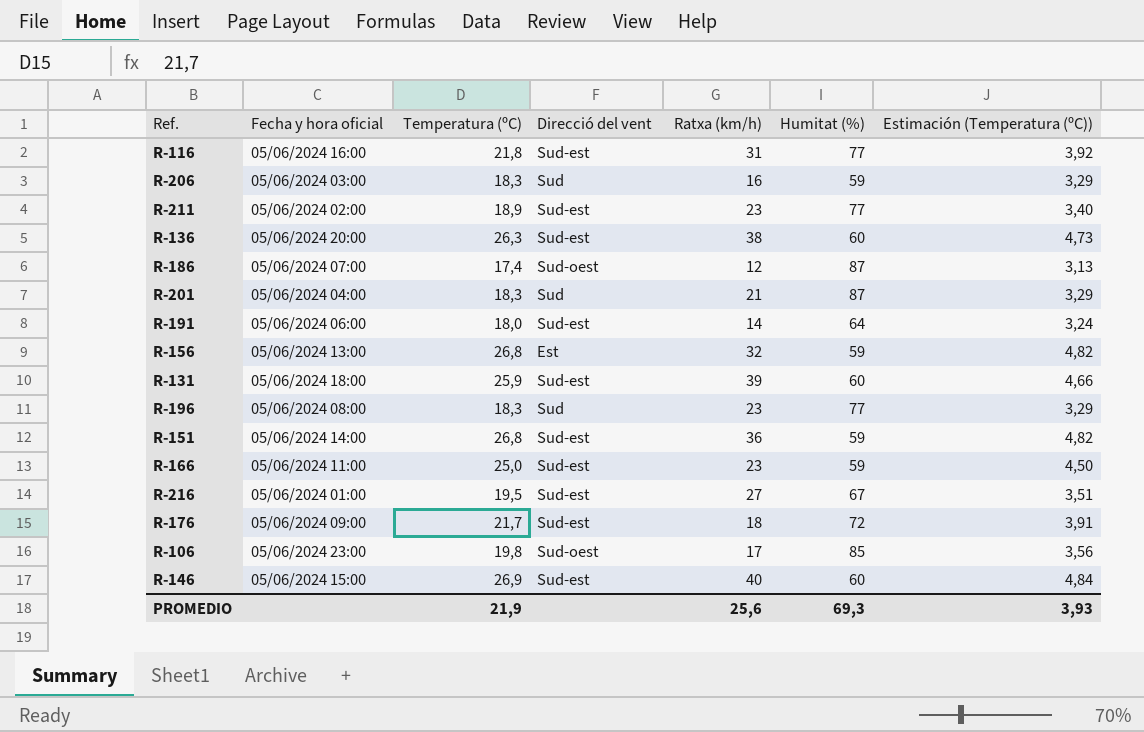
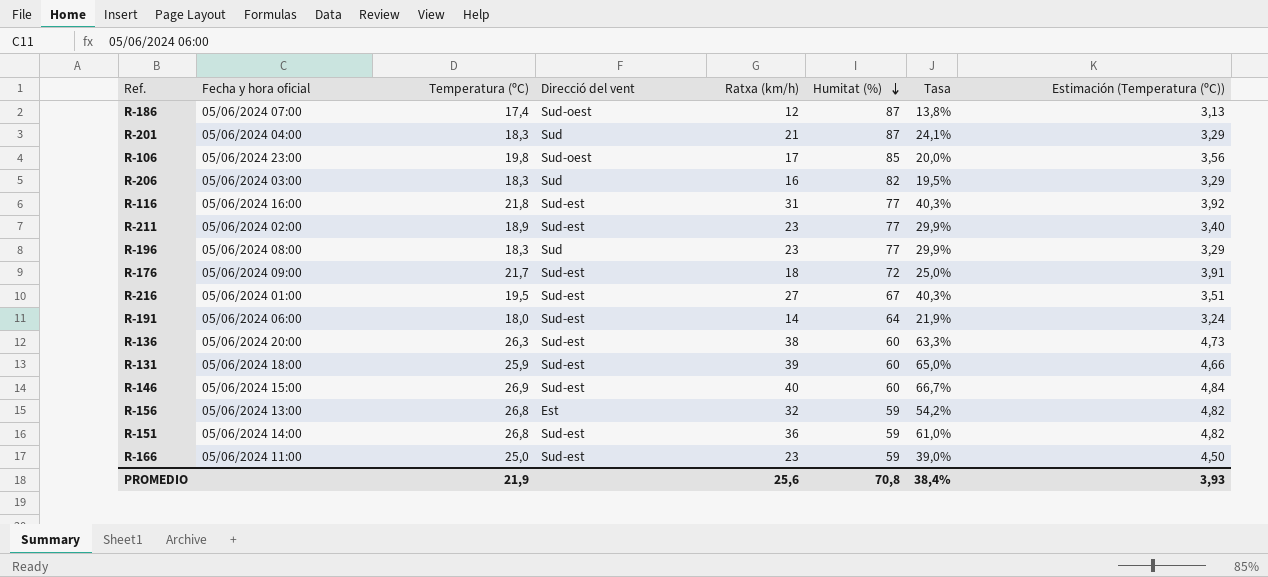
row order: none -> Humitat (%) descending
column Tasa | formula: none -> [Ratxa (km/h)] / [Humitat (%)]
R-206 | Humitat (%): 59 -> 82
PROMEDIO | Humitat (%): 69,3 -> 70,8

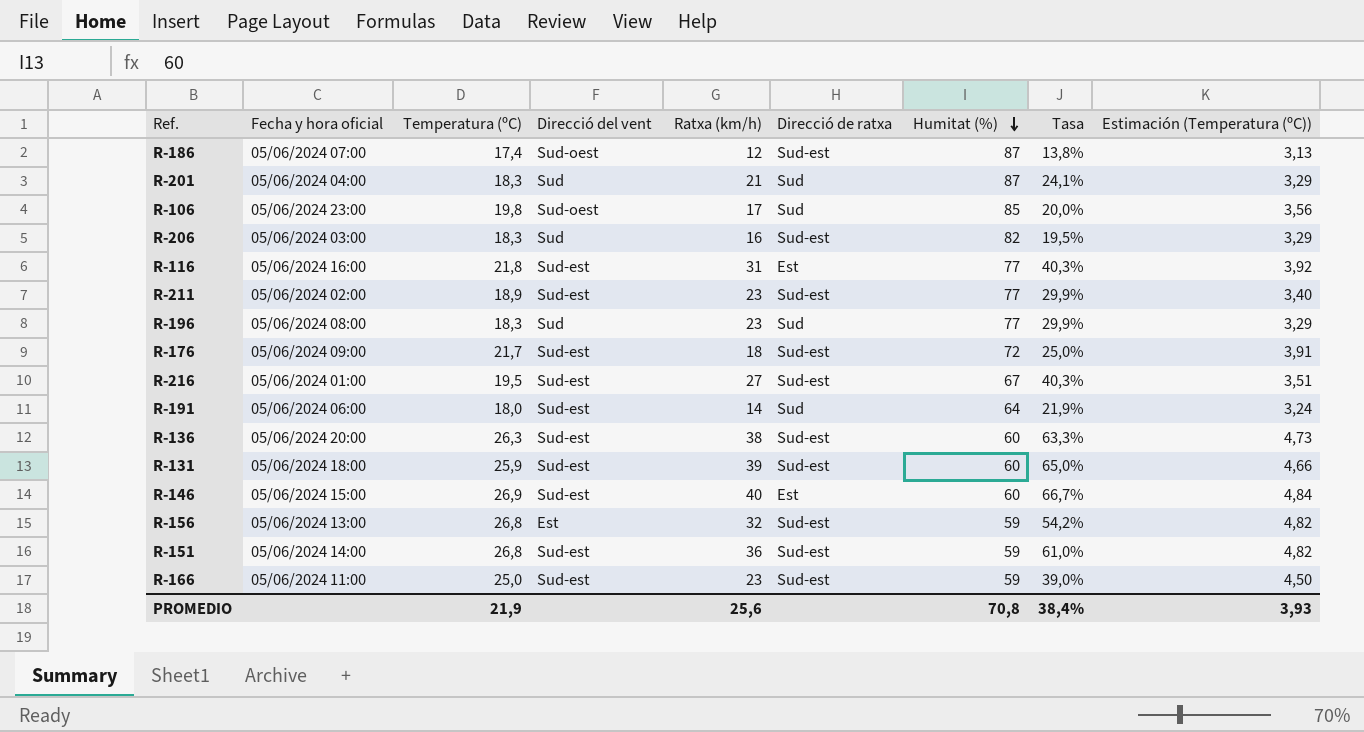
column Direcció de ratxa | position: none -> 6

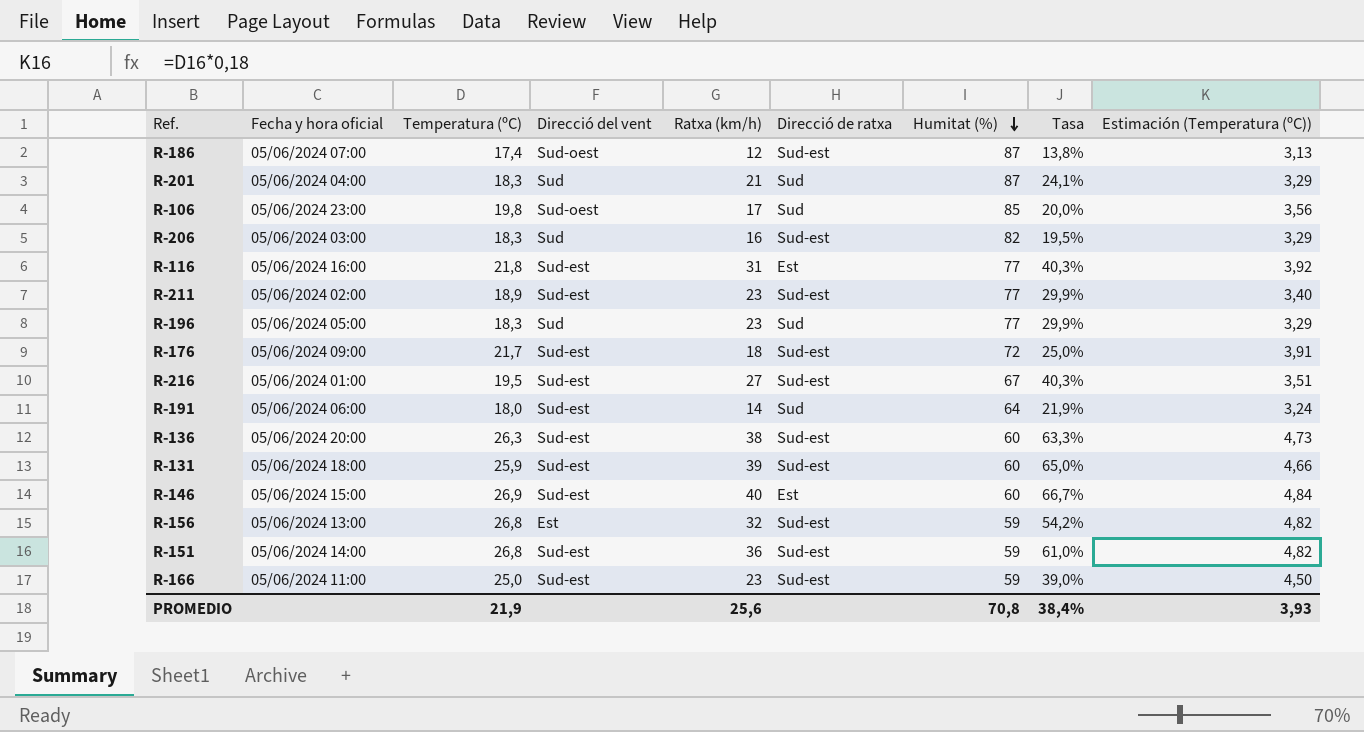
R-196 | Fecha y hora oficial: 05/06/2024 08:00 -> 05/06/2024 05:00

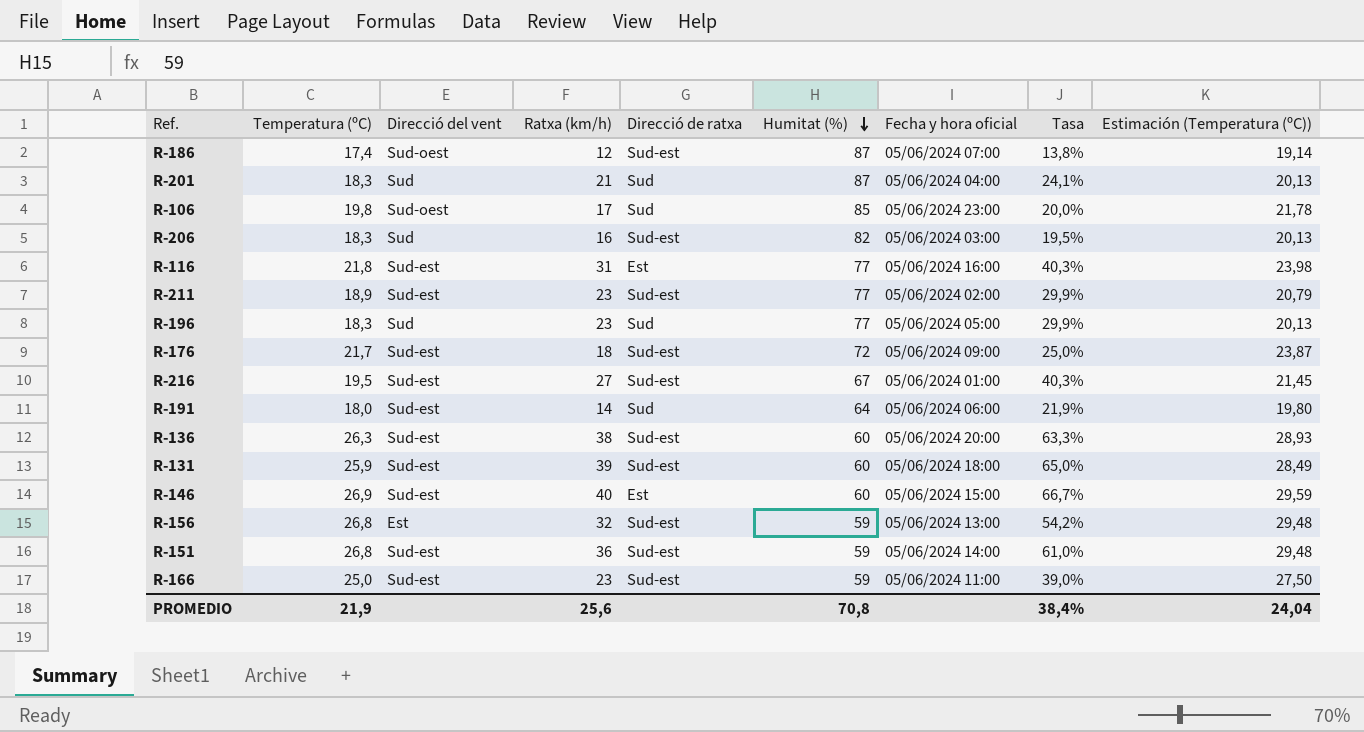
column Fecha y hora oficial | position: 2 -> 7
column Estimación (Temperatura (ºC)) | formula: [Temperatura (ºC)] * 0,18 -> [Temperatura (ºC)] * 1,1
PROMEDIO | Estimación (Temperatura (ºC)): 3,93 -> 24,04

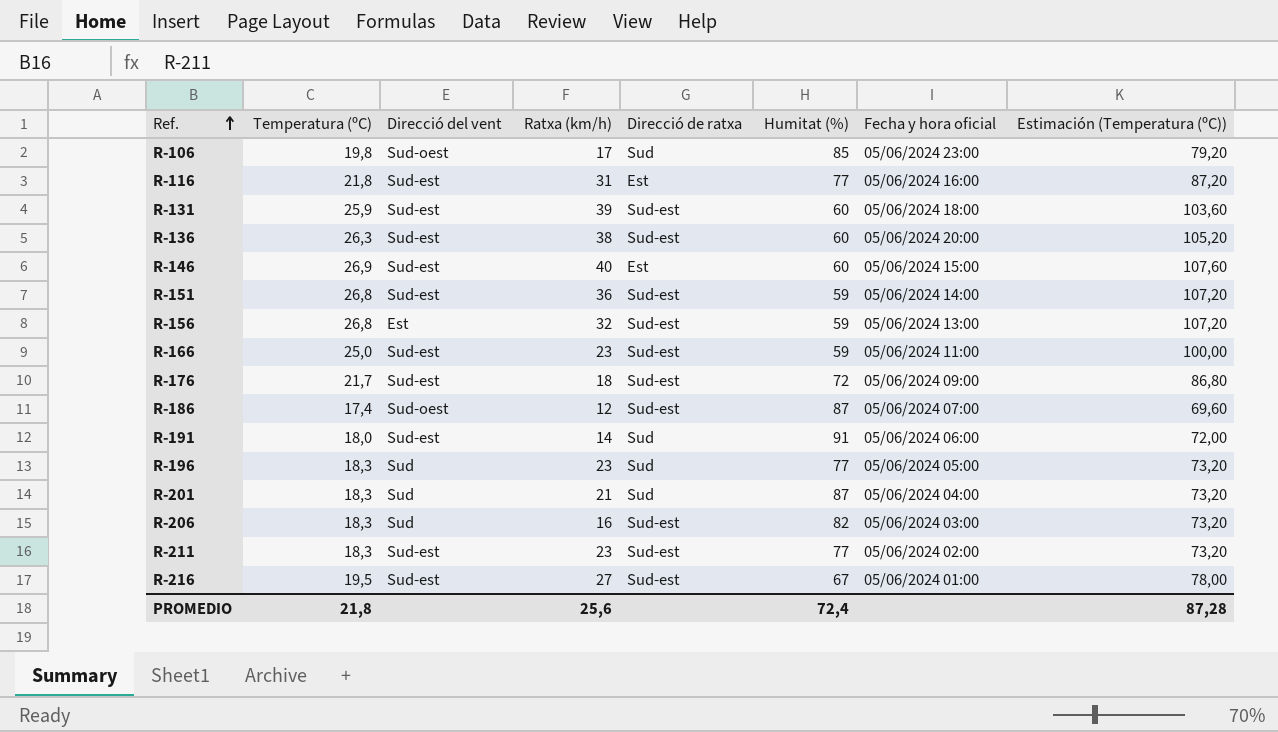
row order: Humitat (%) descending -> Ref. ascending
column Tasa | formula: [Ratxa (km/h)] / [Humitat (%)] -> none
column Estimación (Temperatura (ºC)) | formula: [Temperatura (ºC)] * 1,1 -> [Temperatura (ºC)] * 4
R-191 | Humitat (%): 64 -> 91
R-211 | Temperatura (ºC): 18,9 -> 18,3
PROMEDIO | Temperatura (ºC): 21,9 -> 21,8
PROMEDIO | Humitat (%): 70,8 -> 72,4
PROMEDIO | Estimación (Temperatura (ºC)): 24,04 -> 87,28

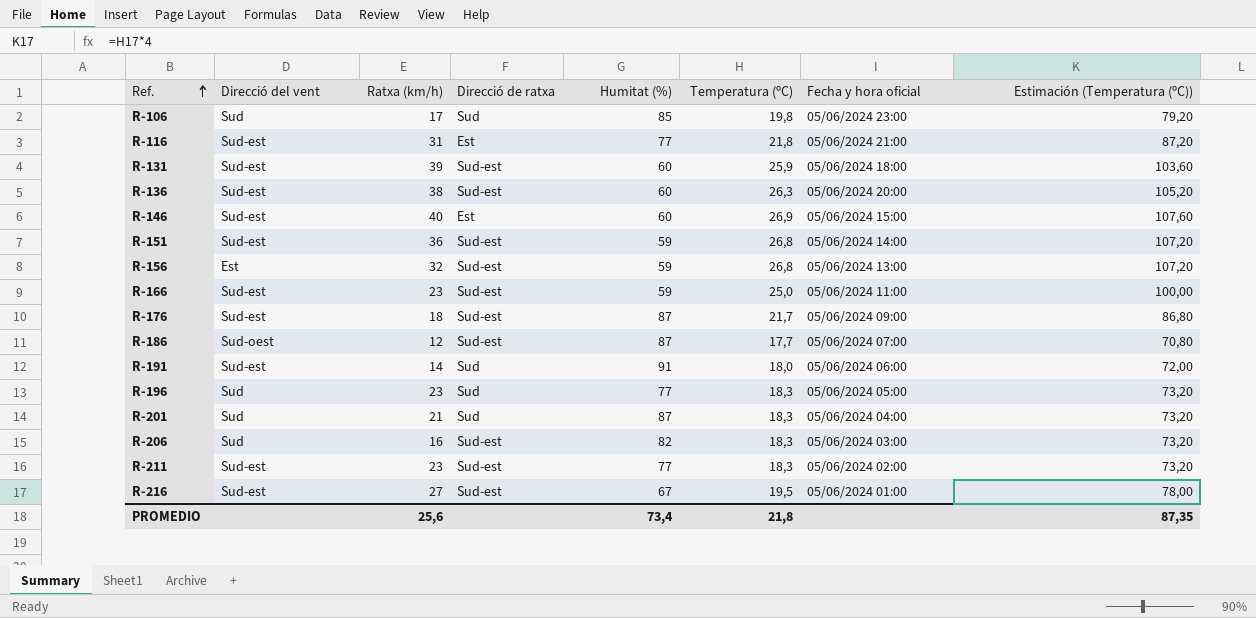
column Temperatura (ºC) | position: 2 -> 6
R-106 | Direcció del vent: Sud-oest -> Sud
R-116 | Fecha y hora oficial: 05/06/2024 16:00 -> 05/06/2024 21:00
R-176 | Humitat (%): 72 -> 87
R-186 | Temperatura (ºC): 17,4 -> 17,7
R-186 | Estimación (Temperatura (ºC)): 69,60 -> 70,80
PROMEDIO | Humitat (%): 72,4 -> 73,4
PROMEDIO | Estimación (Temperatura (ºC)): 87,28 -> 87,35

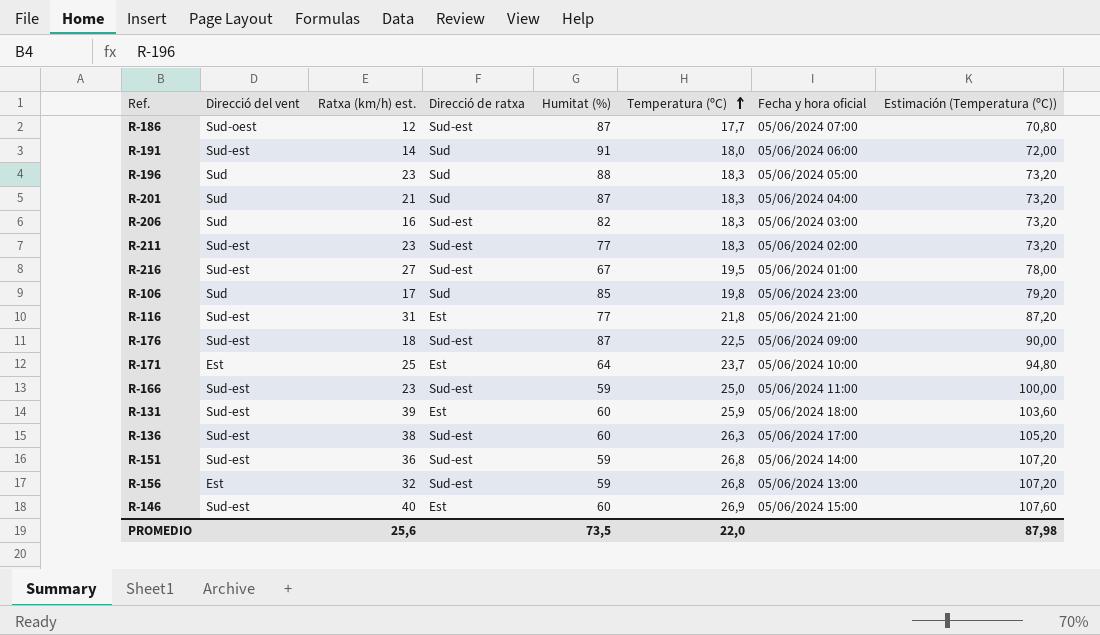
row order: Ref. ascending -> Temperatura (ºC) ascending
column name: Ratxa (km/h) -> Ratxa (km/h) est.
R-196 | Humitat (%): 77 -> 88
R-176 | Temperatura (ºC): 21,7 -> 22,5
R-176 | Estimación (Temperatura (ºC)): 86,80 -> 90,00
row R-171: none -> Est | 25 | Est | 64 | 23,7 | 05/06/2024 10:00 | 94,80
R-131 | Direcció de ratxa: Sud-est -> Est
R-136 | Fecha y hora oficial: 05/06/2024 20:00 -> 05/06/2024 17:00
PROMEDIO | Humitat (%): 73,4 -> 73,5
PROMEDIO | Temperatura (ºC): 21,8 -> 22,0
PROMEDIO | Estimación (Temperatura (ºC)): 87,35 -> 87,98

